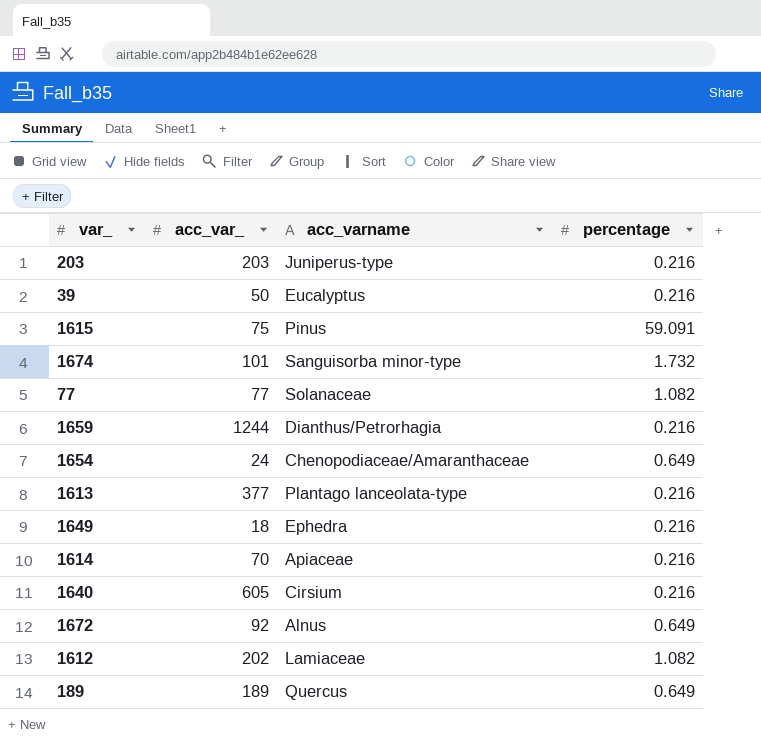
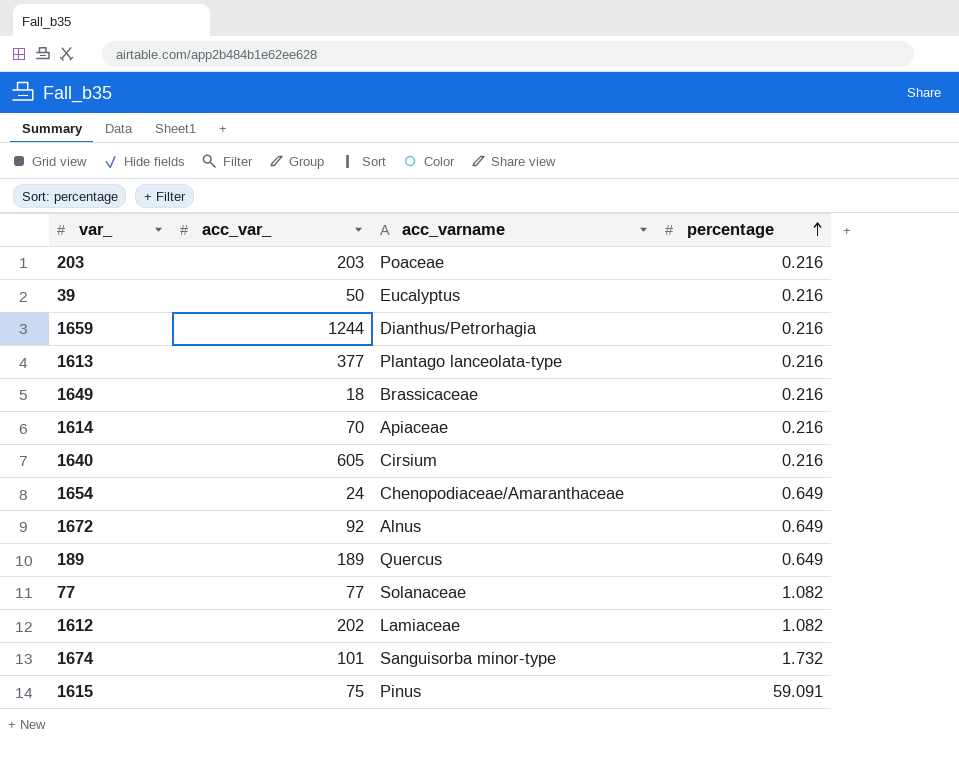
row order: none -> percentage ascending
203 | acc_varname: Juniperus-type -> Poaceae
1649 | acc_varname: Ephedra -> Brassicaceae

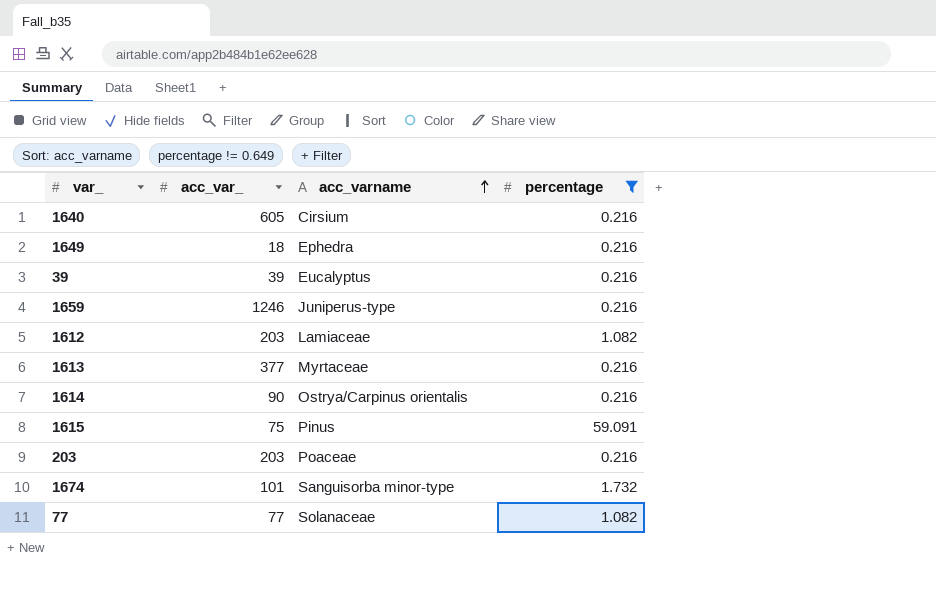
filter: none -> percentage != 0.649
row order: percentage ascending -> acc_varname ascending
1649 | acc_varname: Brassicaceae -> Ephedra
39 | acc_var_: 50 -> 39
1659 | acc_var_: 1244 -> 1246
1659 | acc_varname: Dianthus/Petrorhagia -> Juniperus-type
1612 | acc_var_: 202 -> 203
1613 | acc_varname: Plantago lanceolata-type -> Myrtaceae
1614 | acc_var_: 70 -> 90
1614 | acc_varname: Apiaceae -> Ostrya/Carpinus orientalis

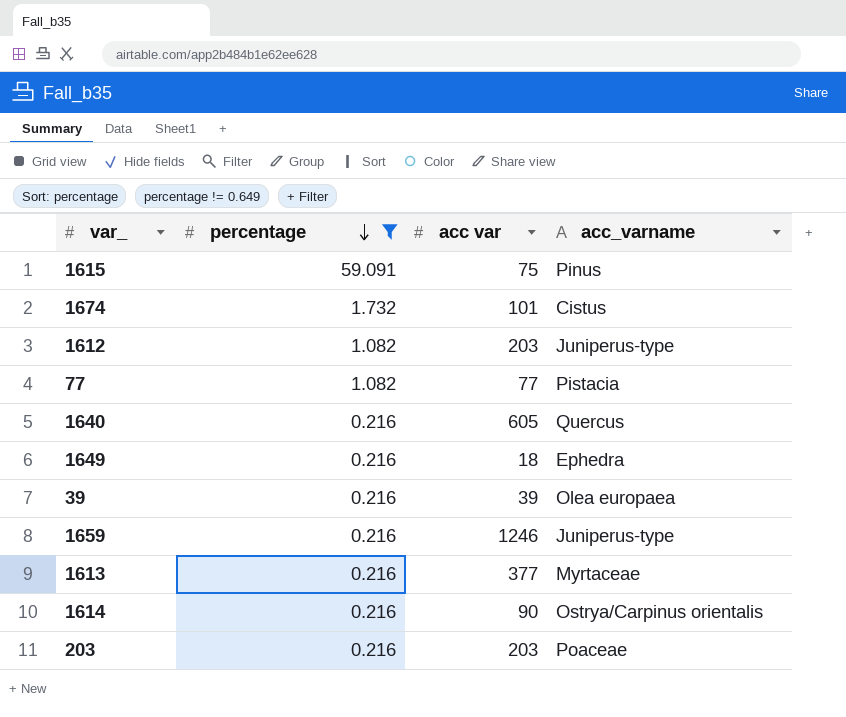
row order: acc_varname ascending -> percentage descending
column percentage | position: 4 -> 2
column name: acc_var_ -> acc var
1674 | acc_varname: Sanguisorba minor-type -> Cistus
1612 | acc_varname: Lamiaceae -> Juniperus-type
77 | acc_varname: Solanaceae -> Pistacia
1640 | acc_varname: Cirsium -> Quercus
39 | acc_varname: Eucalyptus -> Olea europaea

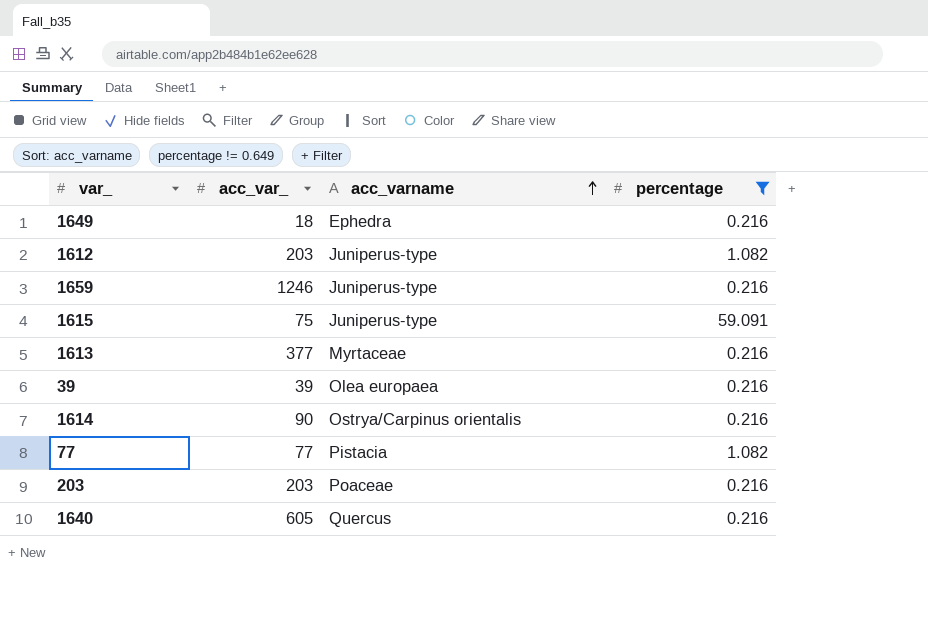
row order: percentage descending -> acc_varname ascending
column name: acc var -> acc_var_
column percentage | position: 2 -> 4
row 1674: 1.732 | 101 | Cistus -> none
1615 | acc_varname: Pinus -> Juniperus-type

